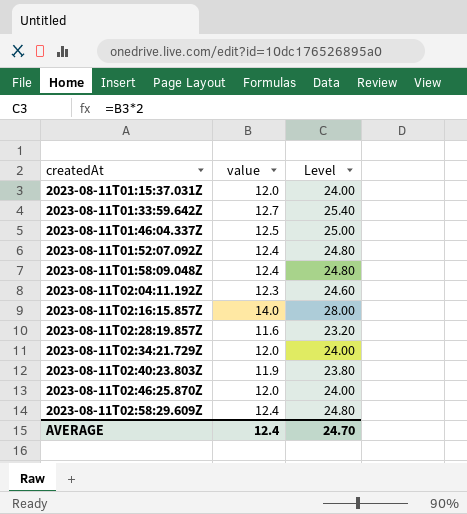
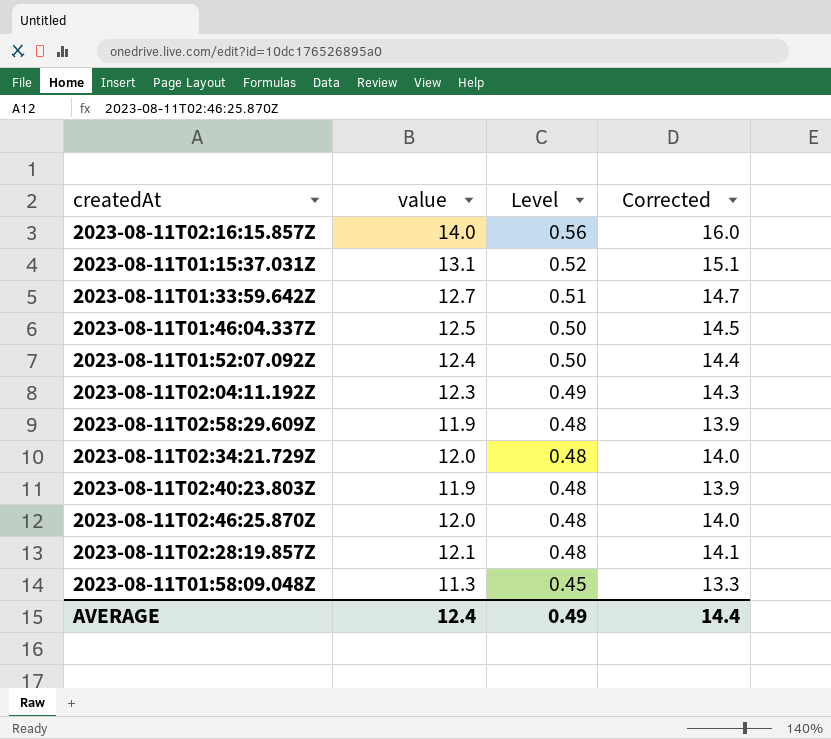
row order: createdAt ascending -> Level descending
column Level | formula: [value] * 2 -> [value] * 0.04
column Corrected | formula: none -> [value] + 2
2023-08-11T01:15:37.031Z | value: 12.0 -> 13.1
2023-08-11T02:58:29.609Z | value: 12.4 -> 11.9
2023-08-11T02:28:19.857Z | value: 11.6 -> 12.1
2023-08-11T01:58:09.048Z | value: 12.4 -> 11.3
AVERAGE | Level: 24.70 -> 0.49

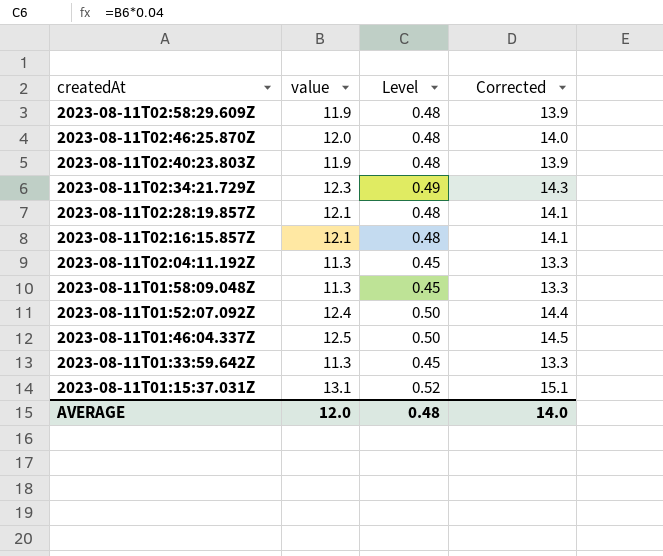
row order: Level descending -> createdAt descending
2023-08-11T02:34:21.729Z | value: 12.0 -> 12.3
2023-08-11T02:34:21.729Z | Level: 0.48 -> 0.49
2023-08-11T02:34:21.729Z | Corrected: 14.0 -> 14.3
2023-08-11T02:16:15.857Z | value: 14.0 -> 12.1
2023-08-11T02:16:15.857Z | Level: 0.56 -> 0.48
2023-08-11T02:16:15.857Z | Corrected: 16.0 -> 14.1
2023-08-11T02:04:11.192Z | value: 12.3 -> 11.3
2023-08-11T02:04:11.192Z | Level: 0.49 -> 0.45
2023-08-11T02:04:11.192Z | Corrected: 14.3 -> 13.3
2023-08-11T01:33:59.642Z | value: 12.7 -> 11.3
2023-08-11T01:33:59.642Z | Level: 0.51 -> 0.45
2023-08-11T01:33:59.642Z | Corrected: 14.7 -> 13.3
AVERAGE | value: 12.4 -> 12.0
AVERAGE | Level: 0.49 -> 0.48
AVERAGE | Corrected: 14.4 -> 14.0

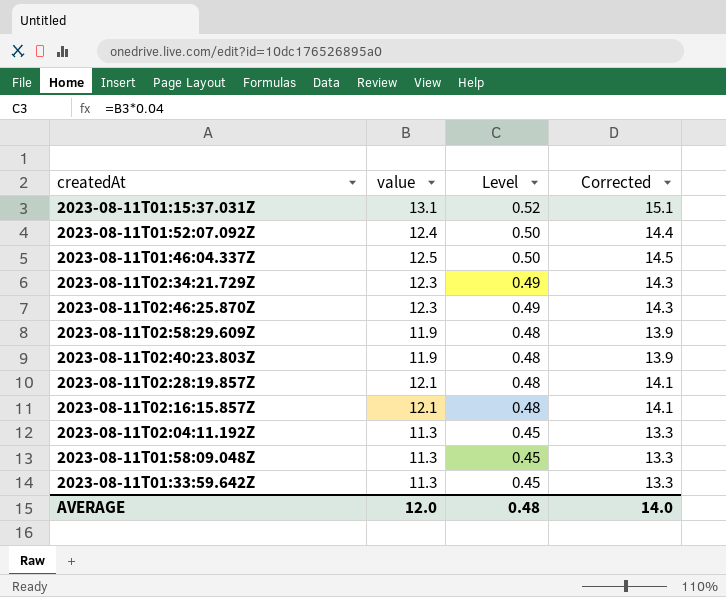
row order: createdAt descending -> Level descending
2023-08-11T02:46:25.870Z | value: 12.0 -> 12.3
2023-08-11T02:46:25.870Z | Level: 0.48 -> 0.49
2023-08-11T02:46:25.870Z | Corrected: 14.0 -> 14.3

